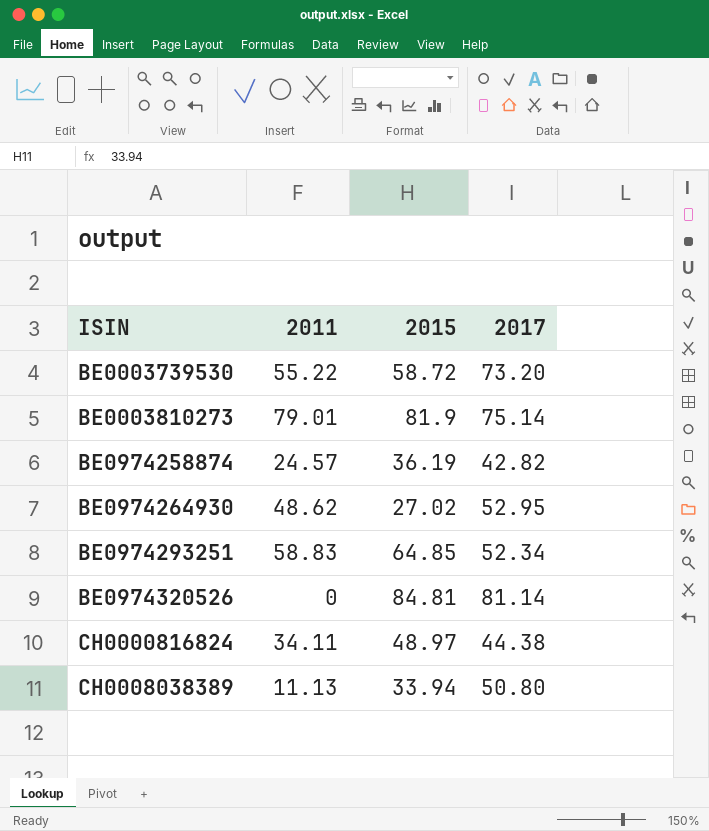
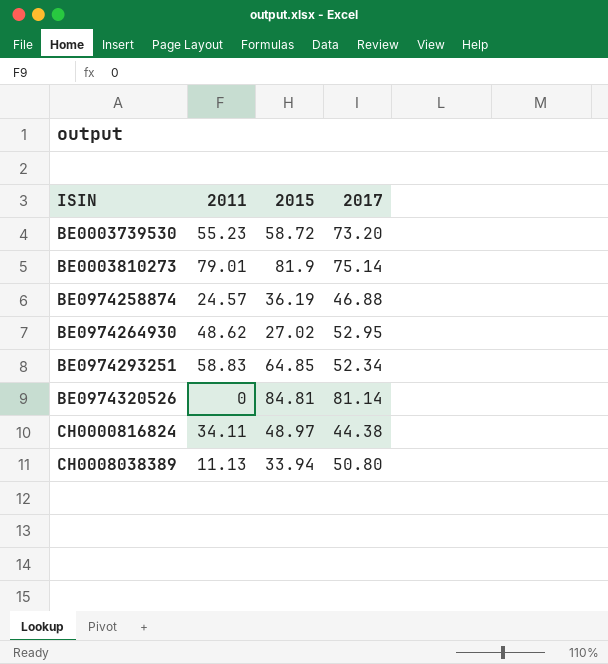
BE0003739530 | 2011: 55.22 -> 55.23
BE0974258874 | 2017: 42.82 -> 46.88

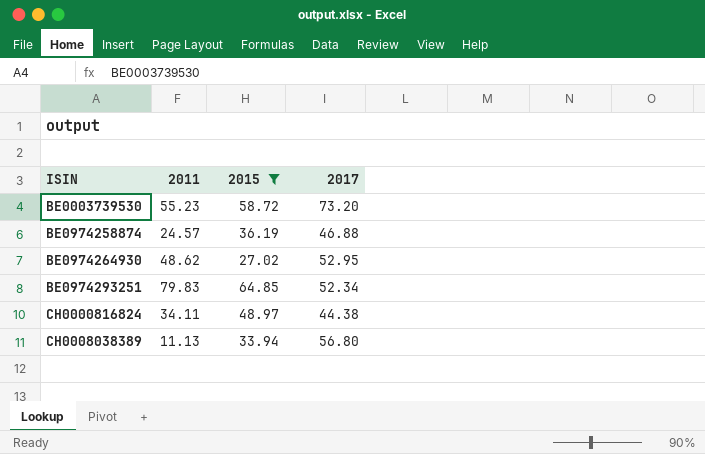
filter: none -> 2015 <= 64.85
BE0974293251 | 2011: 58.83 -> 79.83
CH0008038389 | 2017: 50.80 -> 56.80

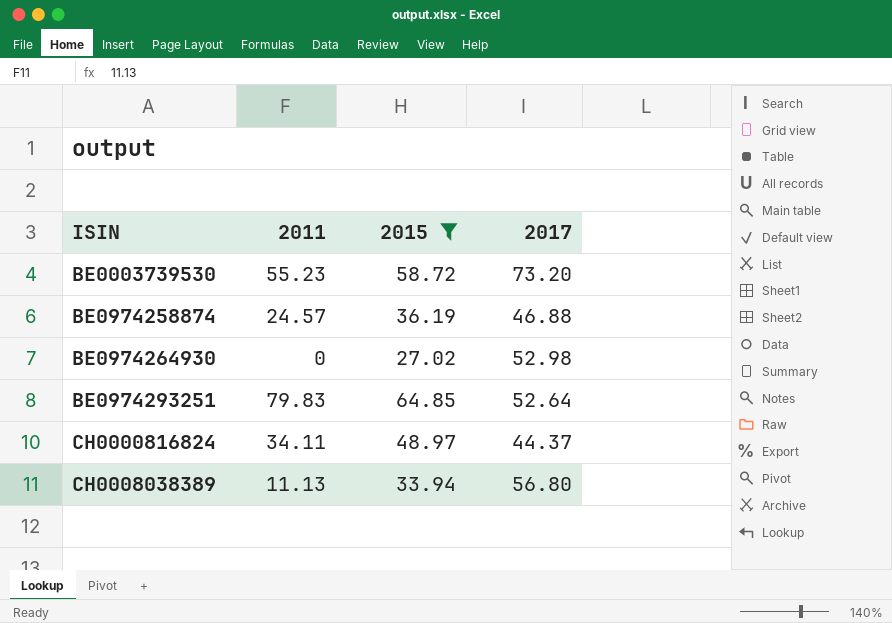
BE0974264930 | 2011: 48.62 -> 0
BE0974264930 | 2017: 52.95 -> 52.98
BE0974293251 | 2017: 52.34 -> 52.64
CH0000816824 | 2017: 44.38 -> 44.37

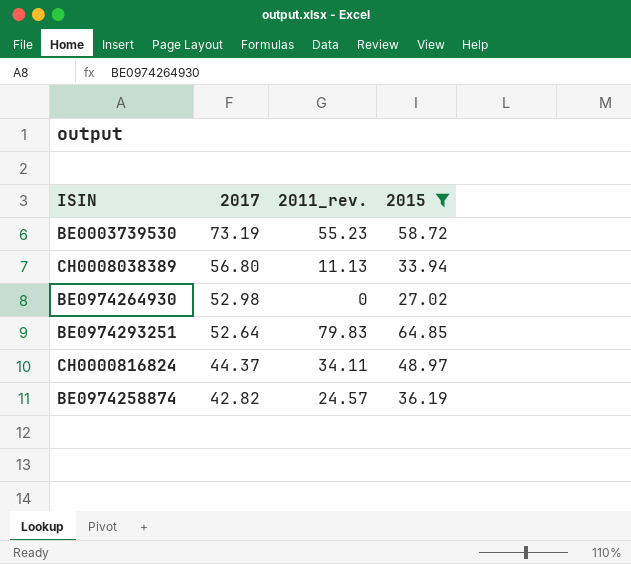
row order: ISIN ascending -> 2017 descending
column 2017 | position: 4 -> 2
column name: 2011 -> 2011_rev.
BE0003739530 | 2017: 73.20 -> 73.19
BE0974258874 | 2017: 46.88 -> 42.82

